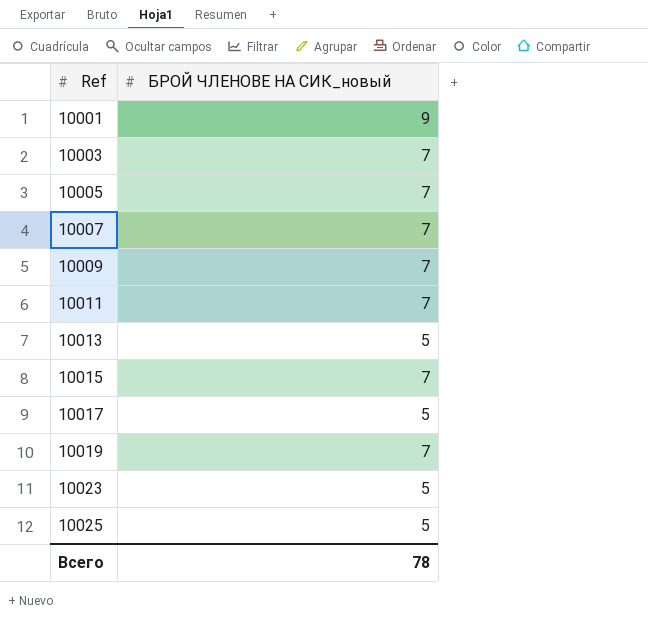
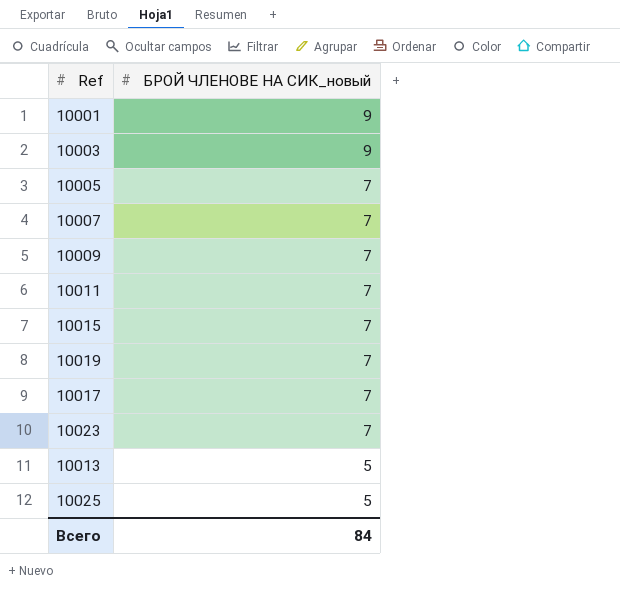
row order: Ref ascending -> БРОЙ ЧЛЕНОВЕ НА СИК_новый descending
10003 | БРОЙ ЧЛЕНОВЕ НА СИК_новый: 7 -> 9
10017 | БРОЙ ЧЛЕНОВЕ НА СИК_новый: 5 -> 7
10023 | БРОЙ ЧЛЕНОВЕ НА СИК_новый: 5 -> 7
Всего | БРОЙ ЧЛЕНОВЕ НА СИК_новый: 78 -> 84

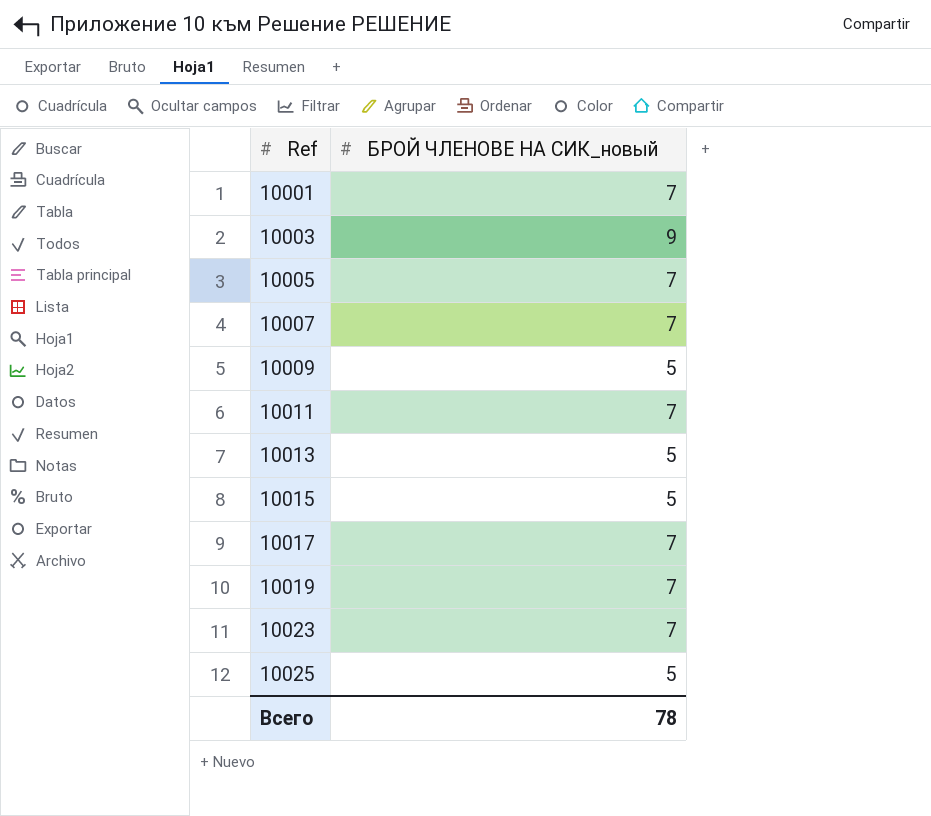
row order: БРОЙ ЧЛЕНОВЕ НА СИК_новый descending -> Ref ascending
10001 | БРОЙ ЧЛЕНОВЕ НА СИК_новый: 9 -> 7
10009 | БРОЙ ЧЛЕНОВЕ НА СИК_новый: 7 -> 5
10015 | БРОЙ ЧЛЕНОВЕ НА СИК_новый: 7 -> 5
Всего | БРОЙ ЧЛЕНОВЕ НА СИК_новый: 84 -> 78

